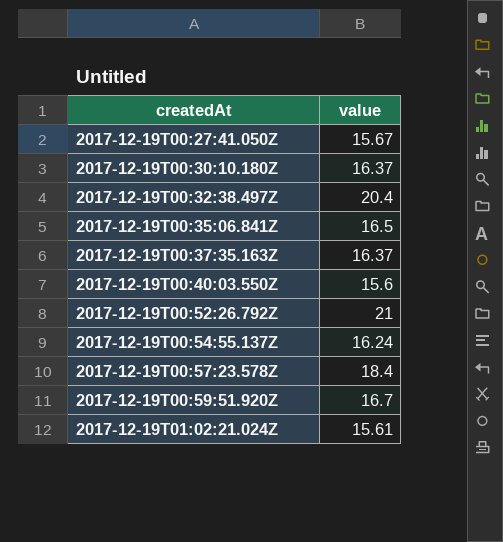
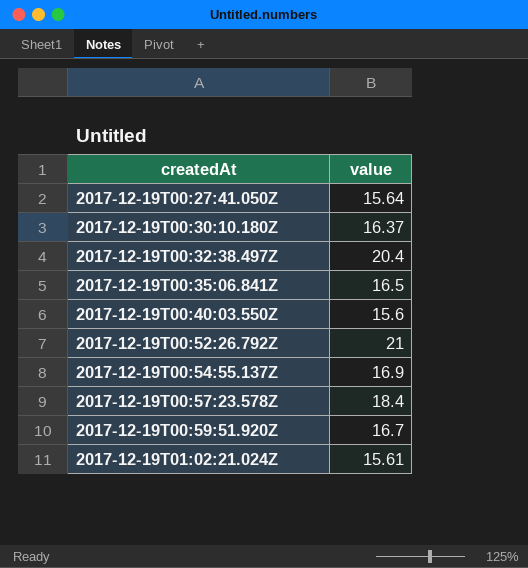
row 2017-12-19T00:37:35.163Z: 16.37 -> none
2017-12-19T00:27:41.050Z | value: 15.67 -> 15.64
2017-12-19T00:54:55.137Z | value: 16.24 -> 16.9

